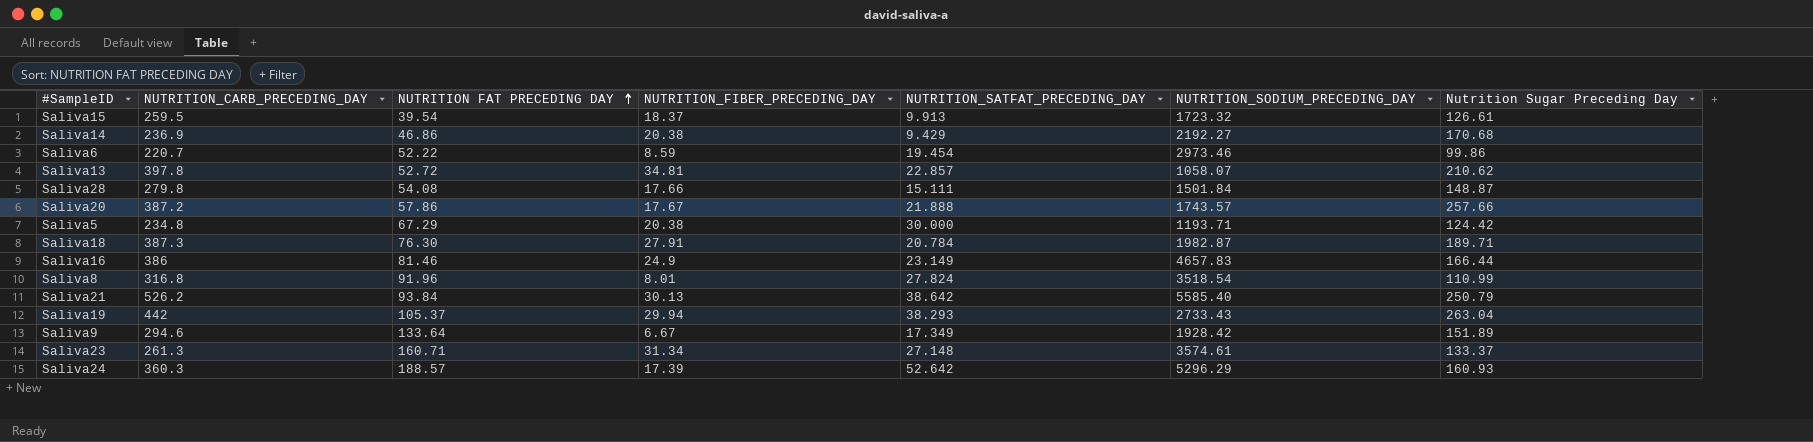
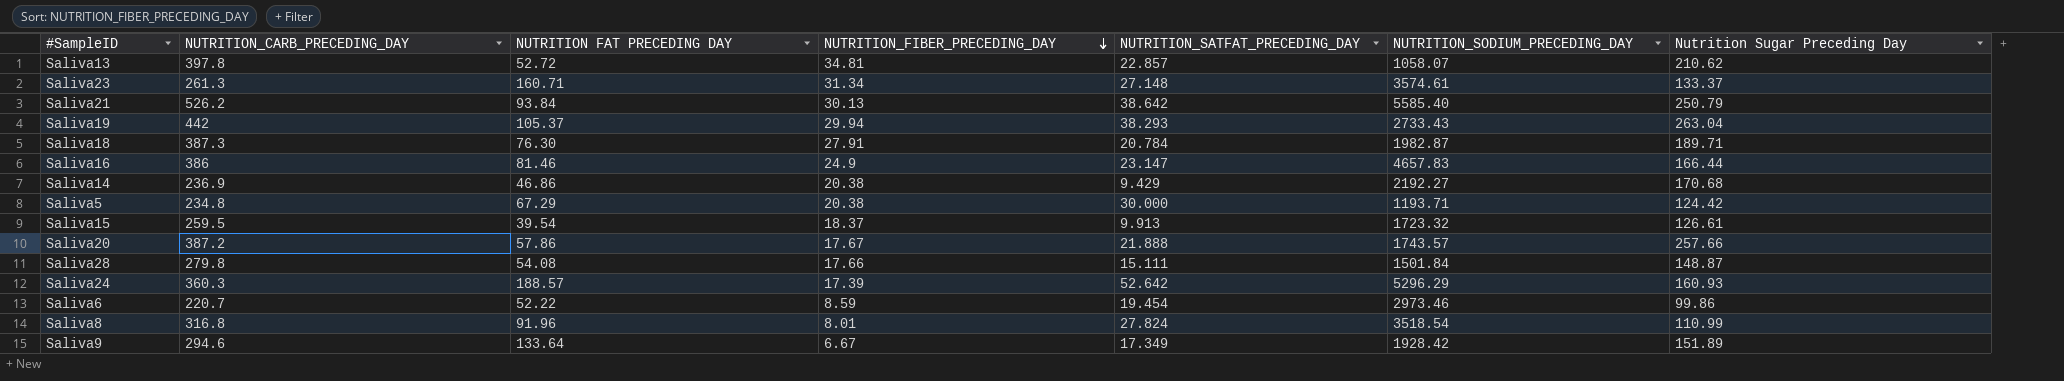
row order: NUTRITION FAT PRECEDING DAY ascending -> NUTRITION_FIBER_PRECEDING_DAY descending
Saliva16 | NUTRITION_SATFAT_PRECEDING_DAY: 23.149 -> 23.147

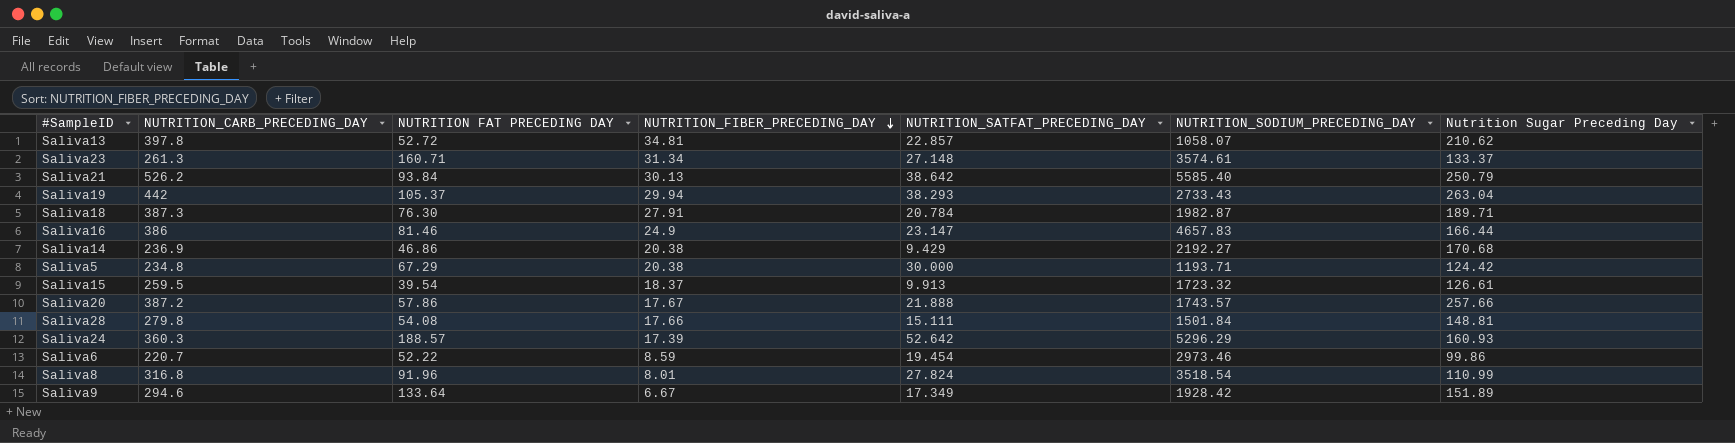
Saliva28 | Nutrition Sugar Preceding Day: 148.87 -> 148.81

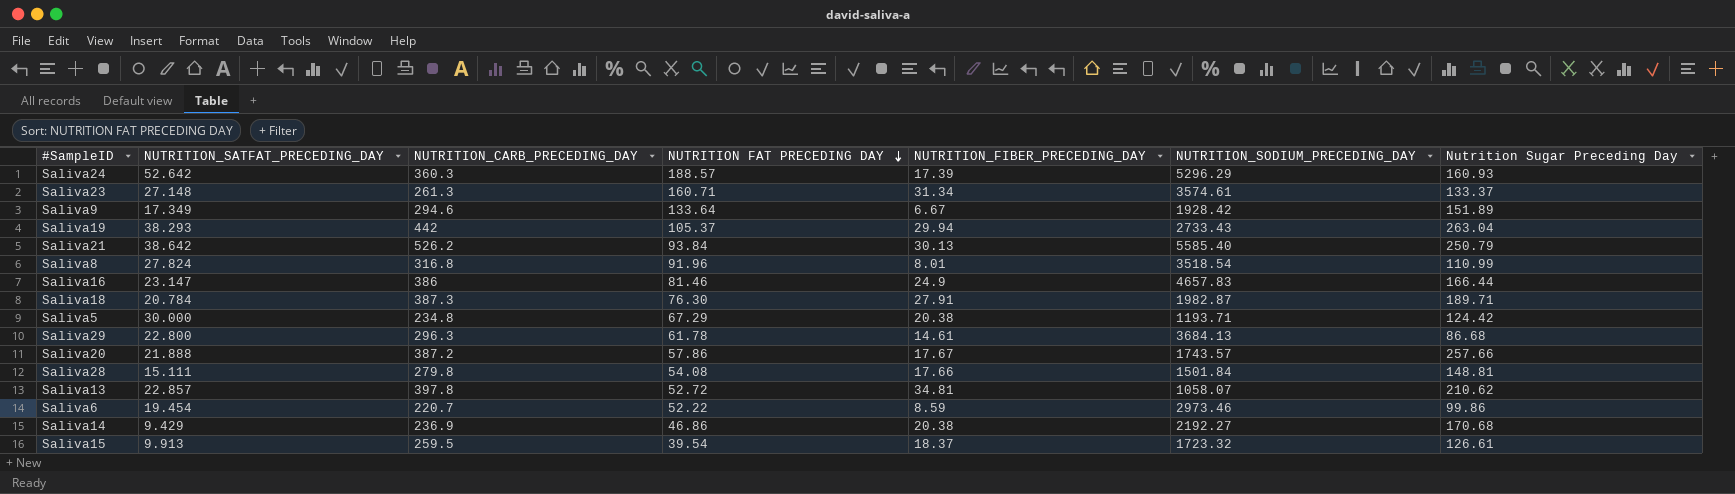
row order: NUTRITION_FIBER_PRECEDING_DAY descending -> NUTRITION FAT PRECEDING DAY descending
column NUTRITION_SATFAT_PRECEDING_DAY | position: 5 -> 2
row Saliva29: none -> 22.800 | 296.3 | 61.78 | 14.61 | 3684.13 | 86.68

